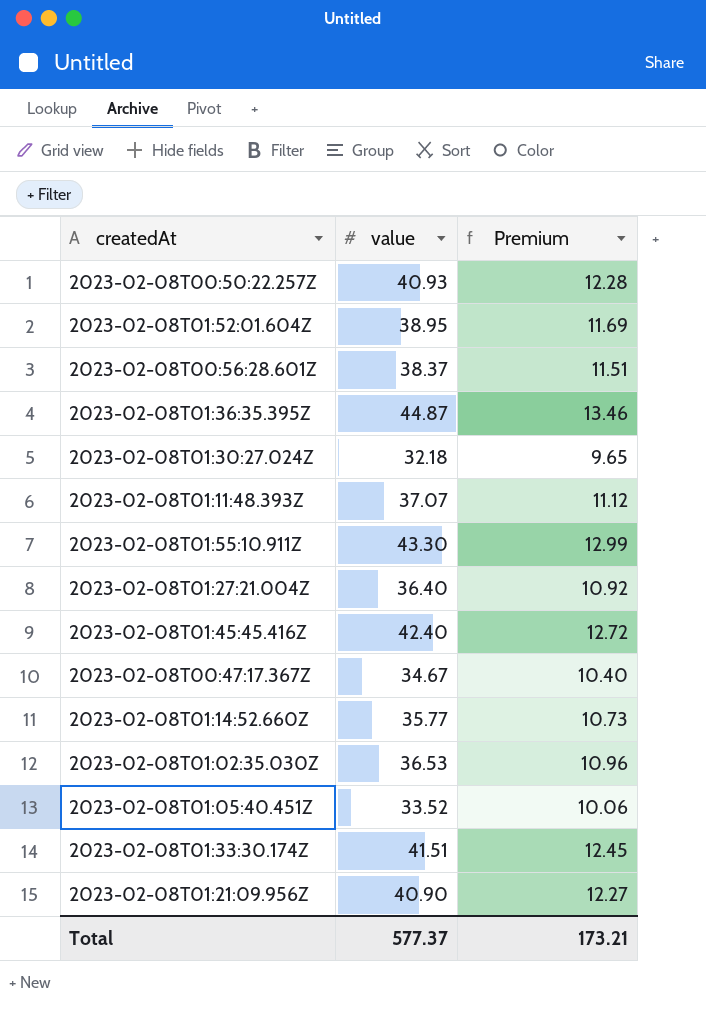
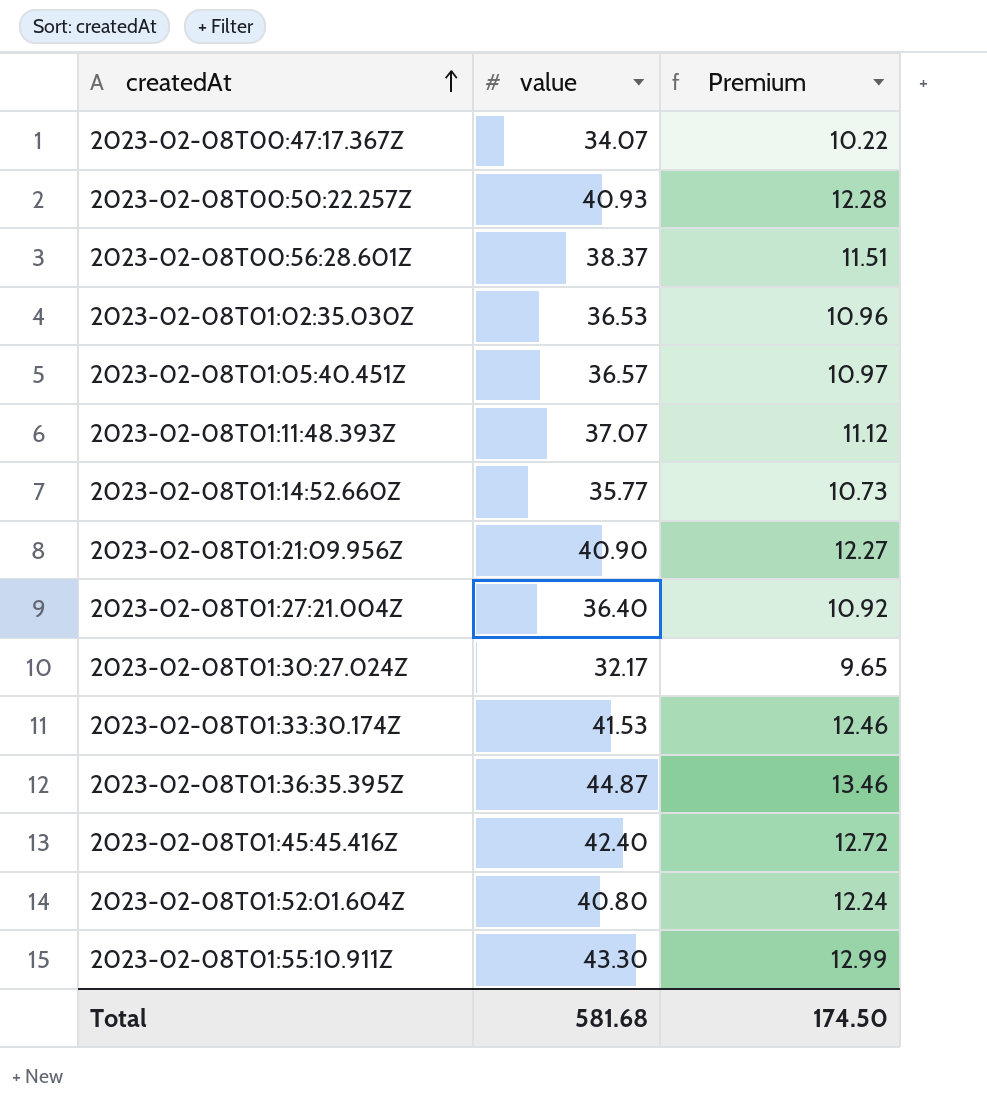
row order: none -> createdAt ascending
2023-02-08T00:47:17.367Z | value: 34.67 -> 34.07
2023-02-08T00:47:17.367Z | Premium: 10.40 -> 10.22
2023-02-08T01:05:40.451Z | value: 33.52 -> 36.57
2023-02-08T01:05:40.451Z | Premium: 10.06 -> 10.97
2023-02-08T01:30:27.024Z | value: 32.18 -> 32.17
2023-02-08T01:33:30.174Z | value: 41.51 -> 41.53
2023-02-08T01:33:30.174Z | Premium: 12.45 -> 12.46
2023-02-08T01:52:01.604Z | value: 38.95 -> 40.80
2023-02-08T01:52:01.604Z | Premium: 11.69 -> 12.24
Total | value: 577.37 -> 581.68
Total | Premium: 173.21 -> 174.50

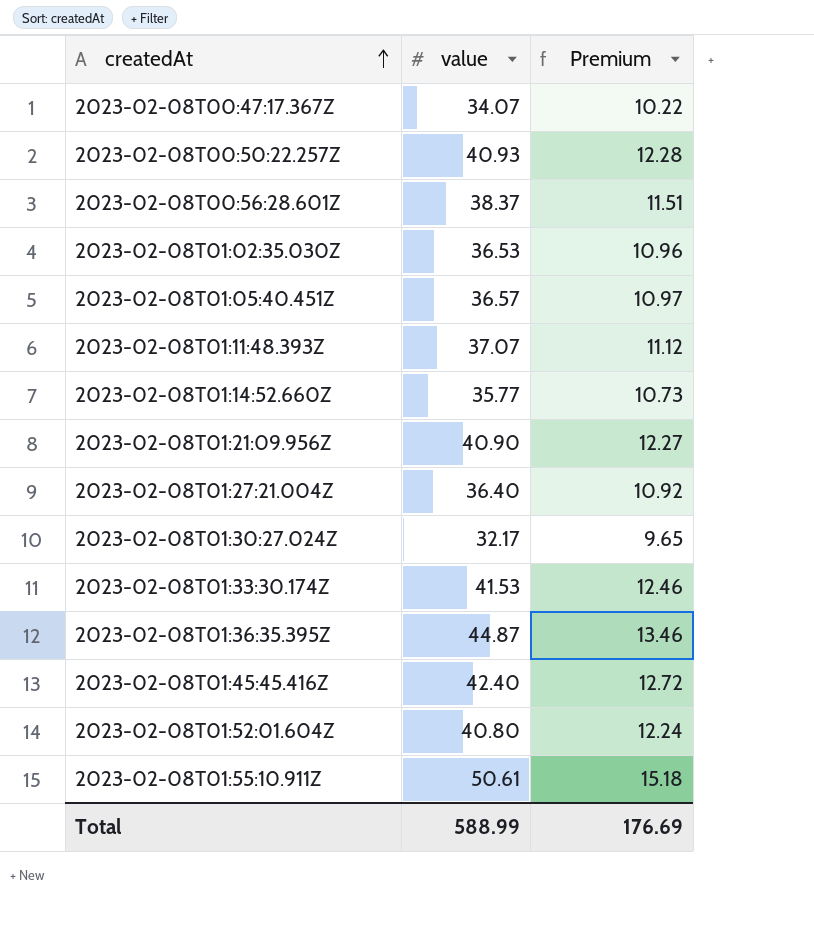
2023-02-08T01:55:10.911Z | value: 43.30 -> 50.61
2023-02-08T01:55:10.911Z | Premium: 12.99 -> 15.18
Total | value: 581.68 -> 588.99
Total | Premium: 174.50 -> 176.69

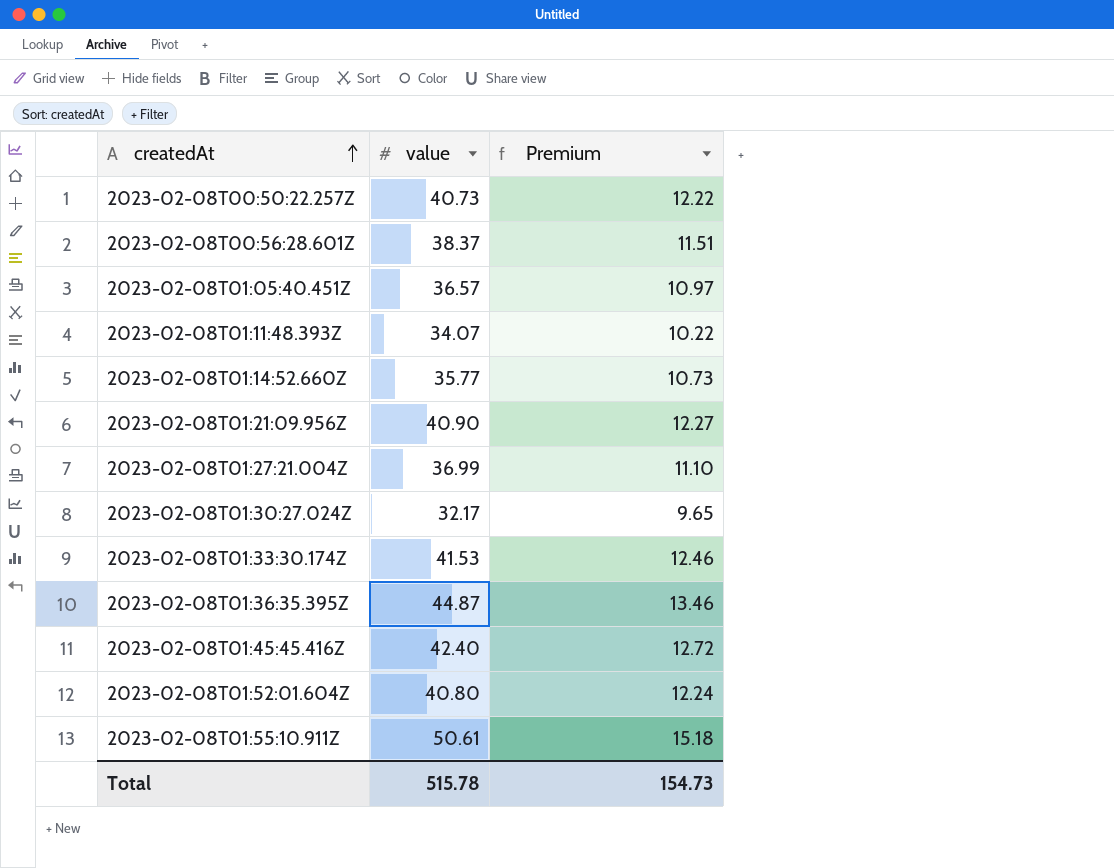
row 2023-02-08T00:47:17.367Z: 34.07 | 10.22 -> none
row 2023-02-08T01:02:35.030Z: 36.53 | 10.96 -> none
2023-02-08T00:50:22.257Z | value: 40.93 -> 40.73
2023-02-08T00:50:22.257Z | Premium: 12.28 -> 12.22
2023-02-08T01:11:48.393Z | value: 37.07 -> 34.07
2023-02-08T01:11:48.393Z | Premium: 11.12 -> 10.22
2023-02-08T01:27:21.004Z | value: 36.40 -> 36.99
2023-02-08T01:27:21.004Z | Premium: 10.92 -> 11.10
Total | value: 588.99 -> 515.78
Total | Premium: 176.69 -> 154.73

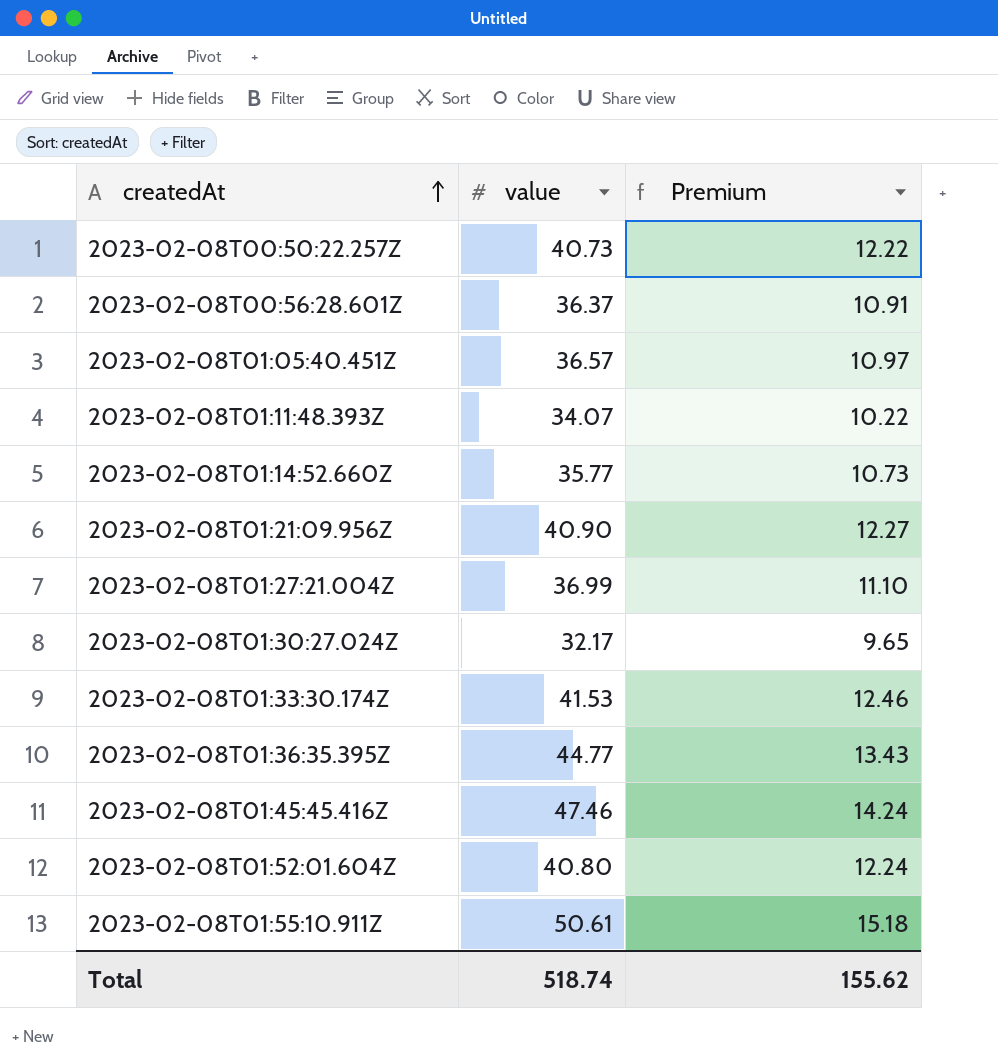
2023-02-08T00:56:28.601Z | value: 38.37 -> 36.37
2023-02-08T00:56:28.601Z | Premium: 11.51 -> 10.91
2023-02-08T01:36:35.395Z | value: 44.87 -> 44.77
2023-02-08T01:36:35.395Z | Premium: 13.46 -> 13.43
2023-02-08T01:45:45.416Z | value: 42.40 -> 47.46
2023-02-08T01:45:45.416Z | Premium: 12.72 -> 14.24
Total | value: 515.78 -> 518.74
Total | Premium: 154.73 -> 155.62

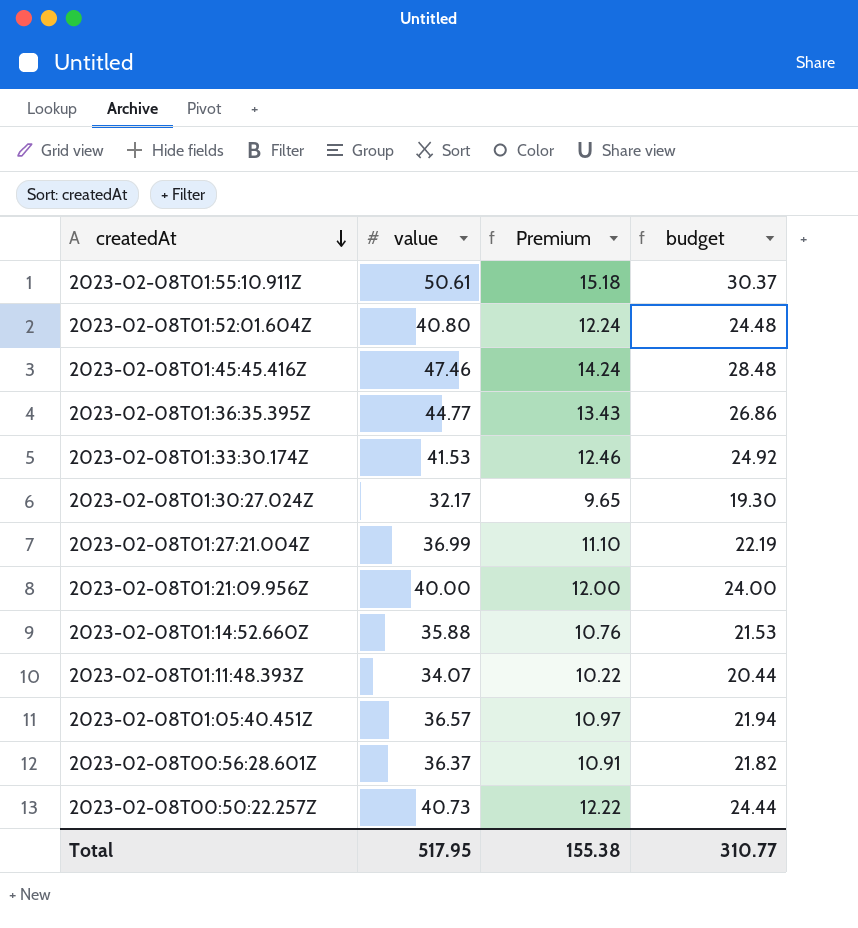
row order: createdAt ascending -> createdAt descending
column budget | formula: none -> [value] * 0.6
2023-02-08T01:21:09.956Z | value: 40.90 -> 40.00
2023-02-08T01:21:09.956Z | Premium: 12.27 -> 12.00
2023-02-08T01:14:52.660Z | value: 35.77 -> 35.88
2023-02-08T01:14:52.660Z | Premium: 10.73 -> 10.76
Total | value: 518.74 -> 517.95
Total | Premium: 155.62 -> 155.38

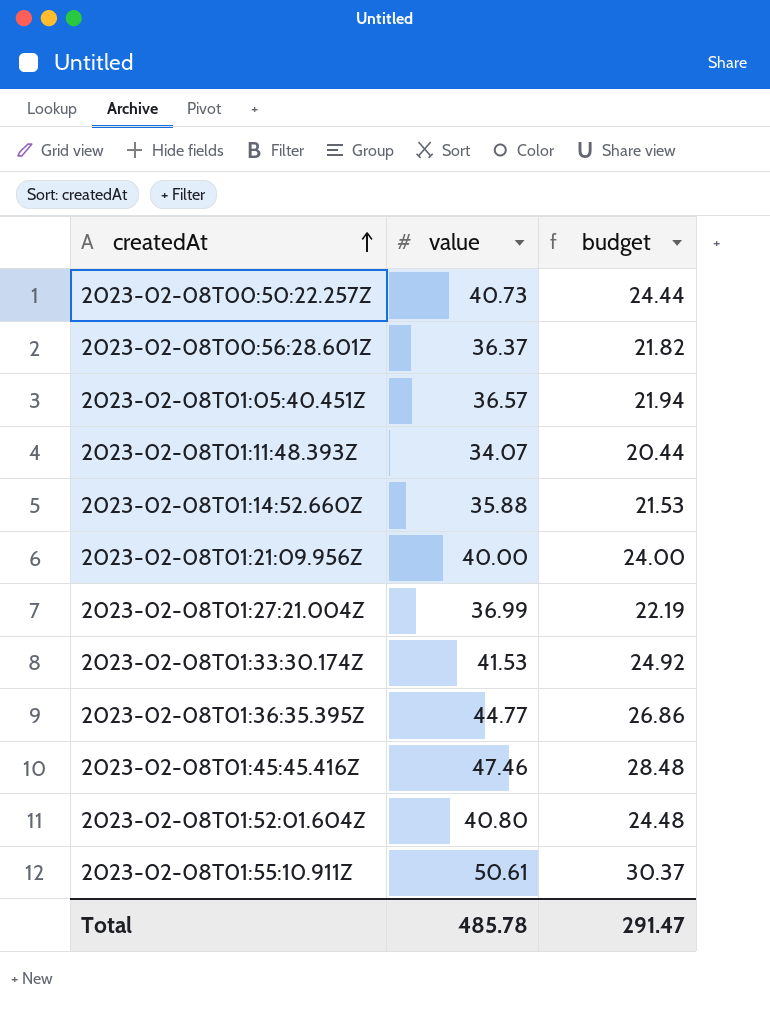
row order: createdAt descending -> createdAt ascending
column Premium | formula: [value] * 0.3 -> none
row 2023-02-08T01:30:27.024Z: 32.17 | 9.65 | 19.30 -> none
Total | value: 517.95 -> 485.78
Total | budget: 310.77 -> 291.47

